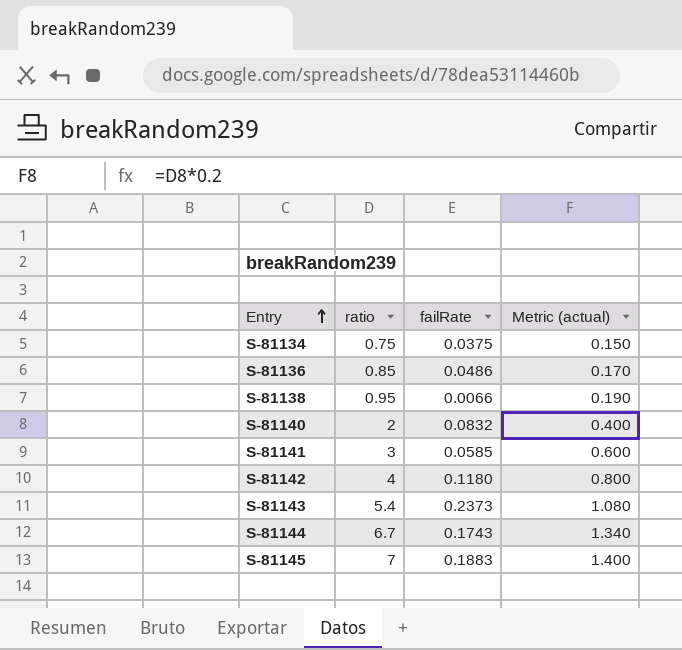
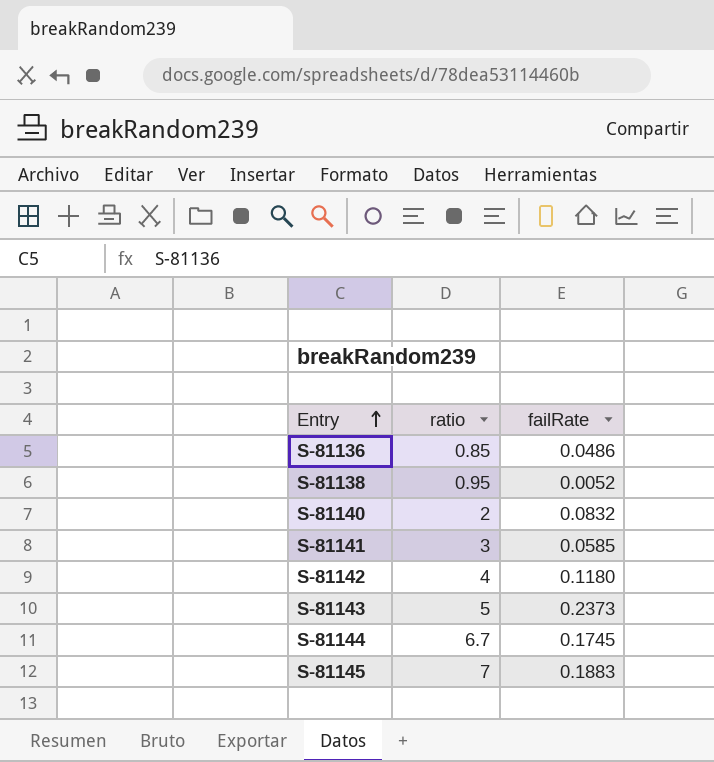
column Metric (actual) | formula: [ratio] * 0.2 -> none
row S-81134: 0.75 | 0.0375 | 0.150 -> none
S-81138 | failRate: 0.0066 -> 0.0052
S-81143 | ratio: 5.4 -> 5
S-81144 | failRate: 0.1743 -> 0.1745

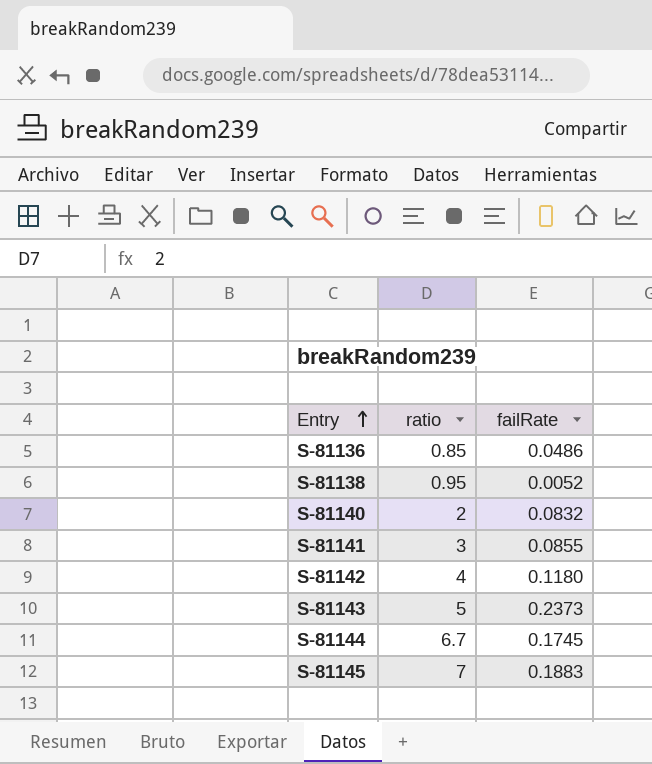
S-81141 | failRate: 0.0585 -> 0.0855

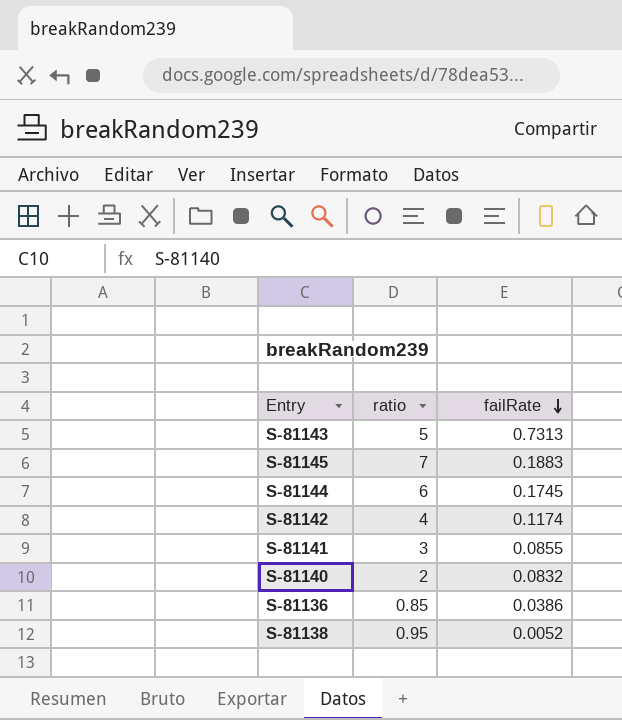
row order: Entry ascending -> failRate descending
S-81143 | failRate: 0.2373 -> 0.7313
S-81144 | ratio: 6.7 -> 6
S-81142 | failRate: 0.1180 -> 0.1174
S-81136 | failRate: 0.0486 -> 0.0386

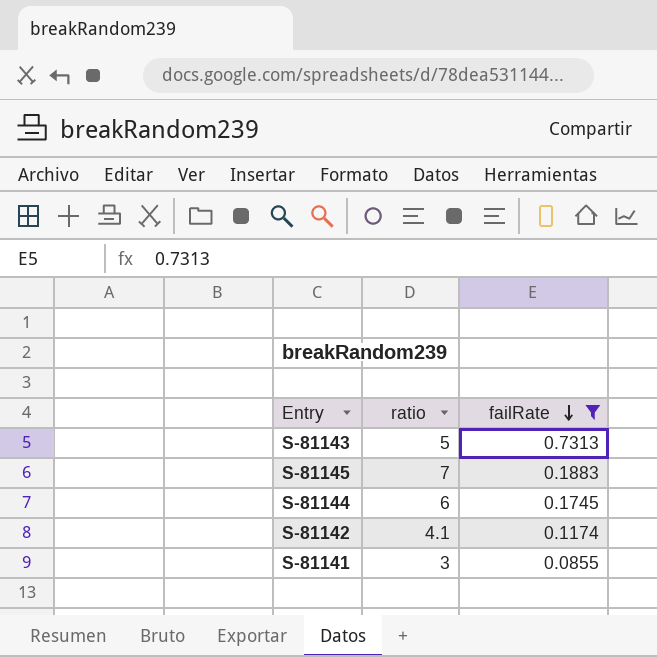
filter: none -> failRate >= 0.0855
S-81142 | ratio: 4 -> 4.1

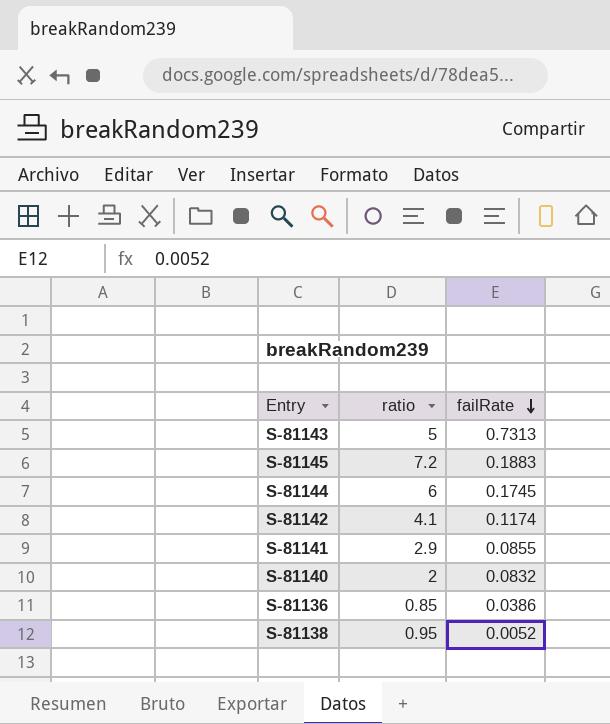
filter: failRate >= 0.0855 -> none
S-81145 | ratio: 7 -> 7.2
S-81141 | ratio: 3 -> 2.9

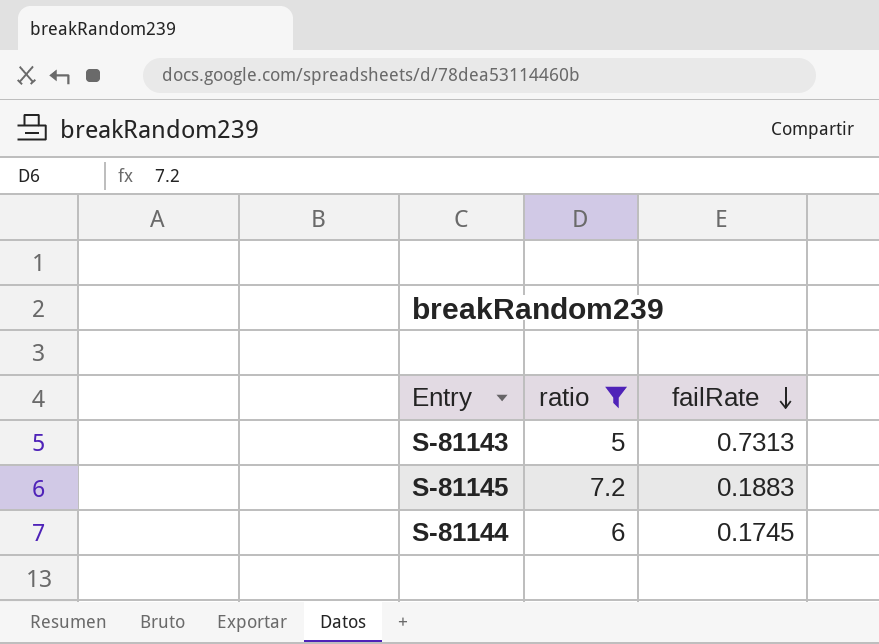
filter: none -> ratio >= 5

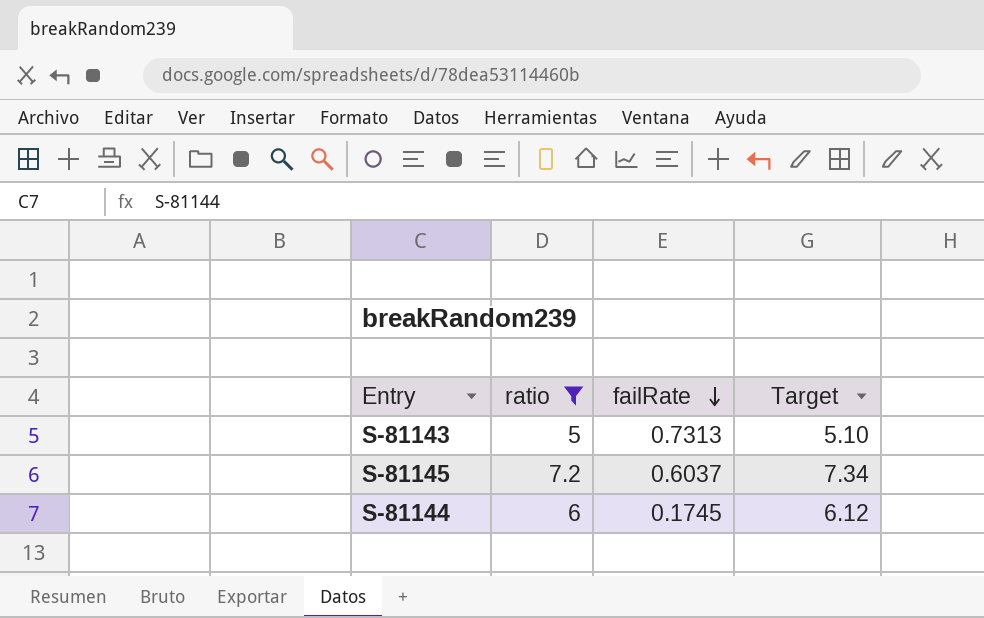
column Target | formula: none -> [ratio] * 1.02
S-81145 | failRate: 0.1883 -> 0.6037

